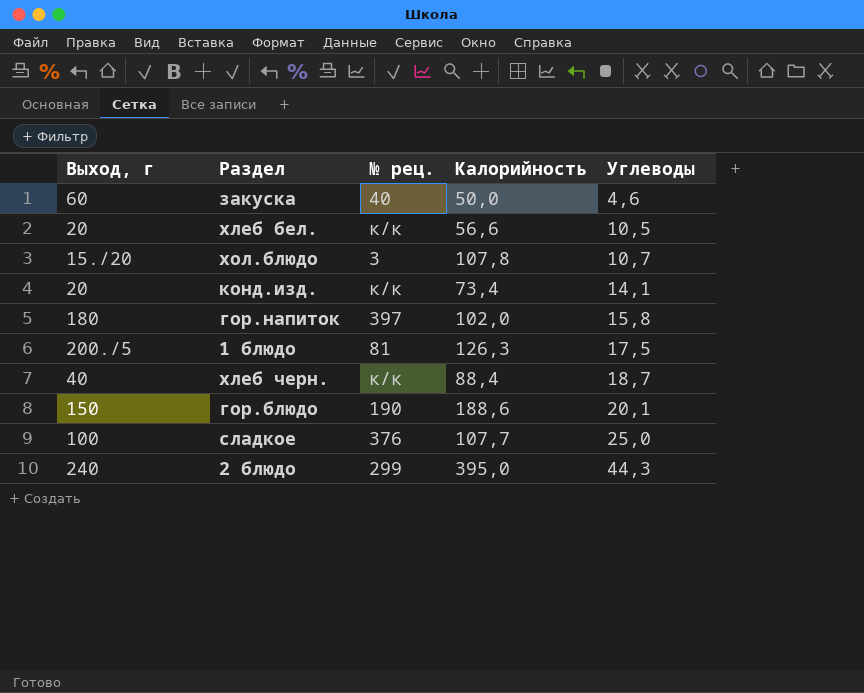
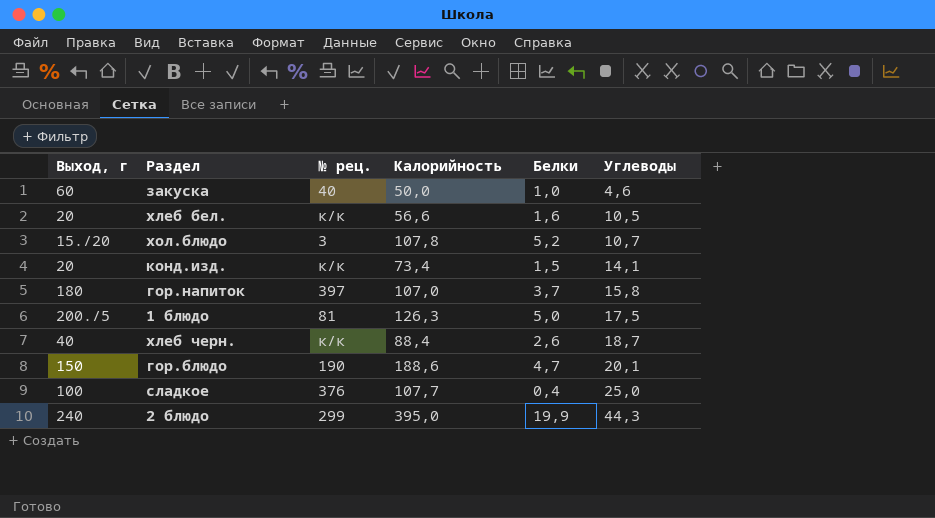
column Белки | position: none -> 5
гор.напиток | Калорийность: 102,0 -> 107,0

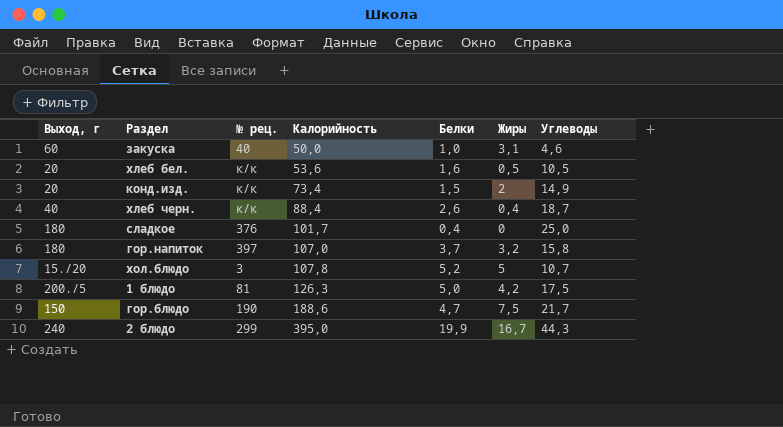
row order: Углеводы ascending -> Калорийность ascending
column Жиры | position: none -> 6
хлеб бел. | Калорийность: 56,6 -> 53,6
конд.изд. | Углеводы: 14,1 -> 14,9
сладкое | Выход, г: 100 -> 180
сладкое | Калорийность: 107,7 -> 101,7
гор.блюдо | Углеводы: 20,1 -> 21,7

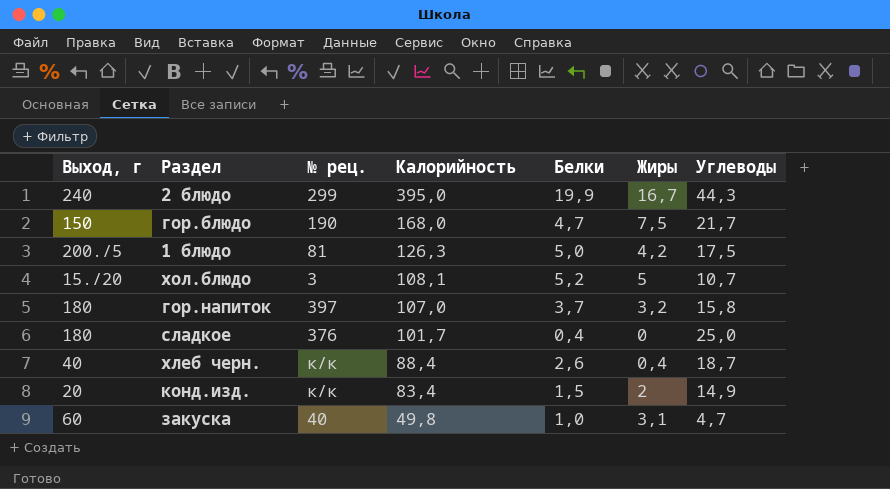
row order: Калорийность ascending -> Калорийность descending
row хлеб бел.: 20 | к/к | 53,6 | 1,6 | 0,5 | 10,5 -> none
гор.блюдо | Калорийность: 188,6 -> 168,0
хол.блюдо | Калорийность: 107,8 -> 108,1
конд.изд. | Калорийность: 73,4 -> 83,4
закуска | Калорийность: 50,0 -> 49,8
закуска | Углеводы: 4,6 -> 4,7

